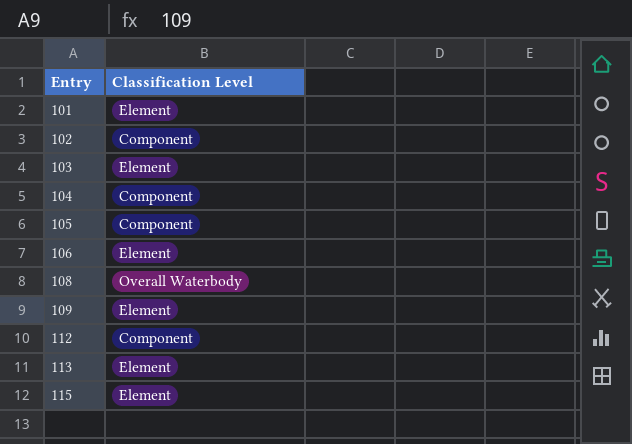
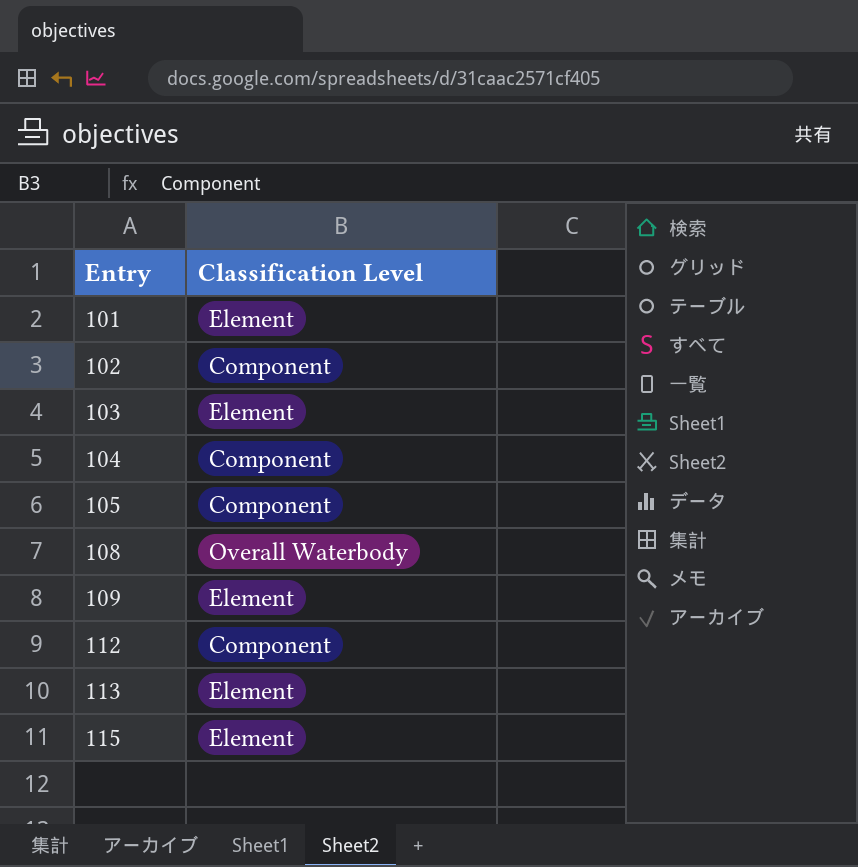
row 106: Element -> none

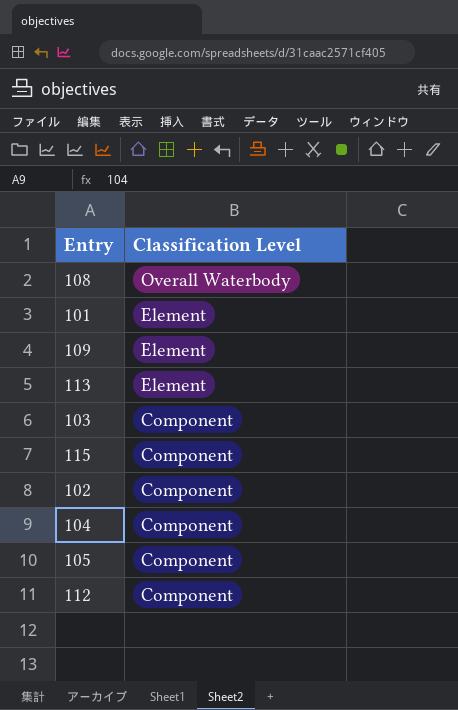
row order: Entry ascending -> Classification Level descending
103 | Classification Level: Element -> Component
115 | Classification Level: Element -> Component

